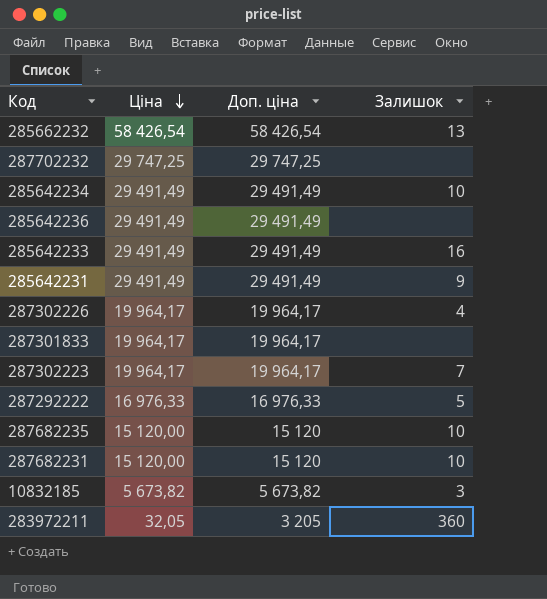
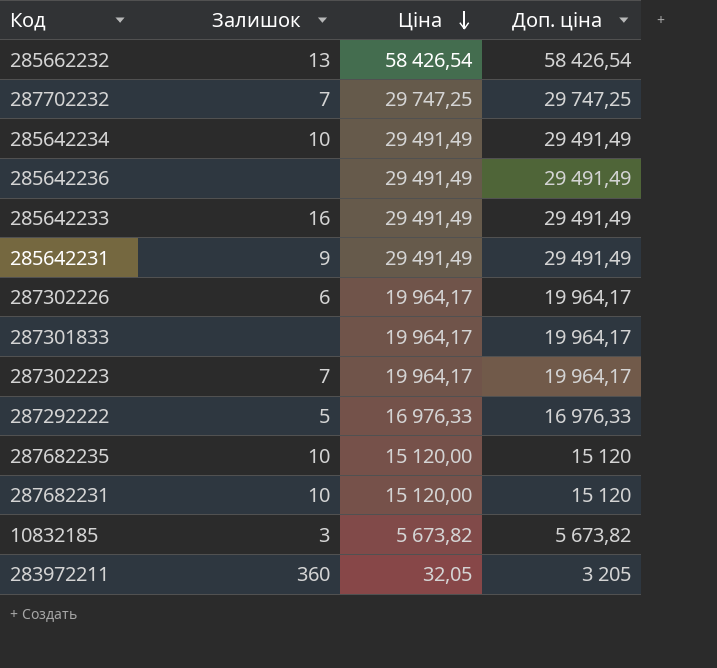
column Залишок | position: 4 -> 2
287702232 | Залишок: none -> 7
287302226 | Залишок: 4 -> 6

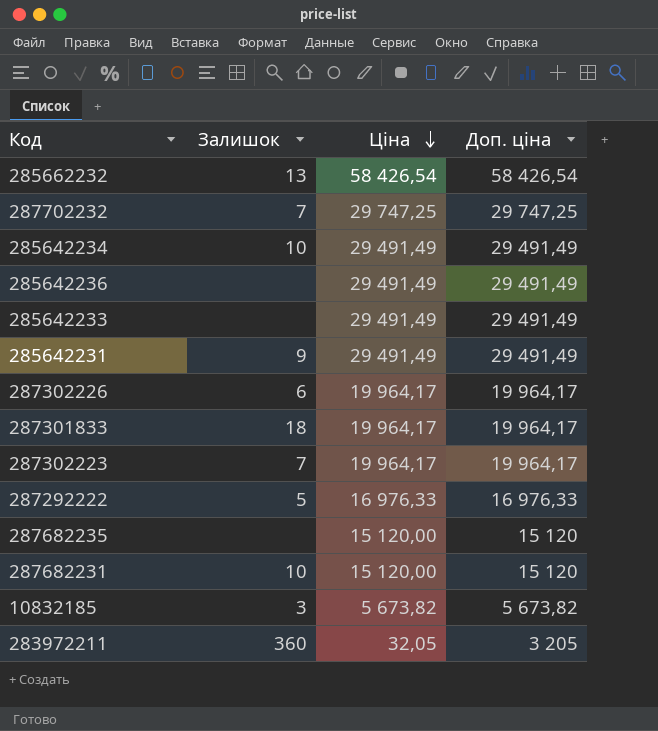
285642233 | Залишок: 16 -> none
287301833 | Залишок: none -> 18
287682235 | Залишок: 10 -> none

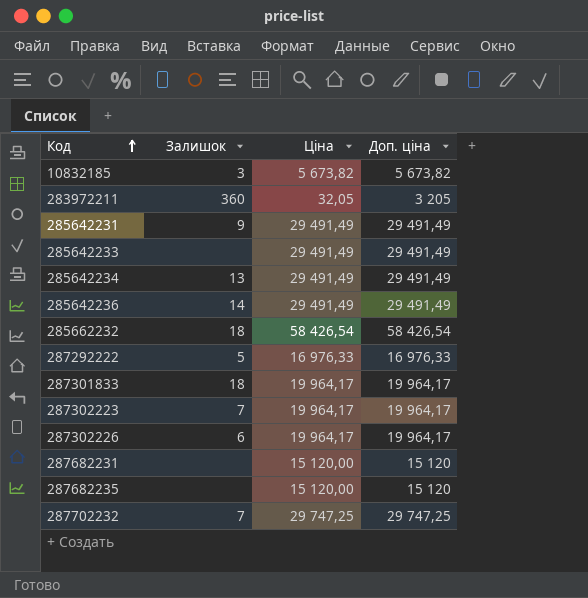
row order: Ціна descending -> Код ascending
285642234 | Залишок: 10 -> 13
285642236 | Залишок: none -> 14
285662232 | Залишок: 13 -> 18
287682231 | Залишок: 10 -> none

